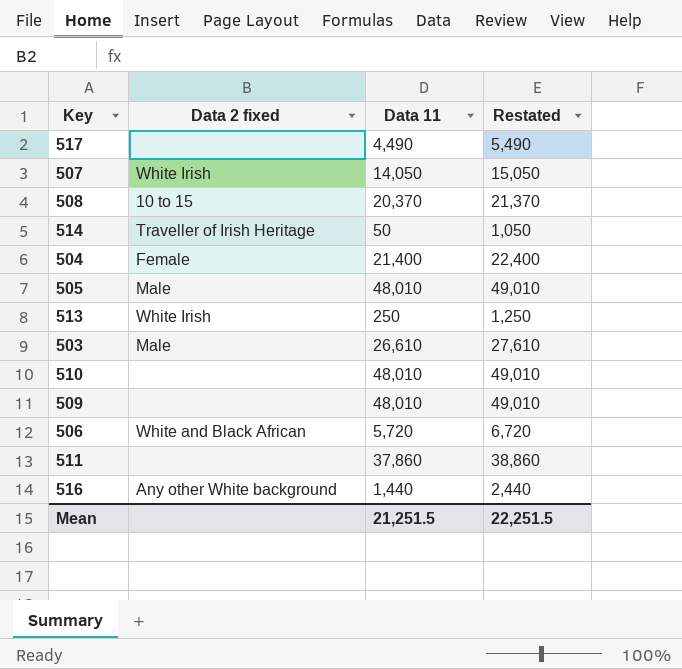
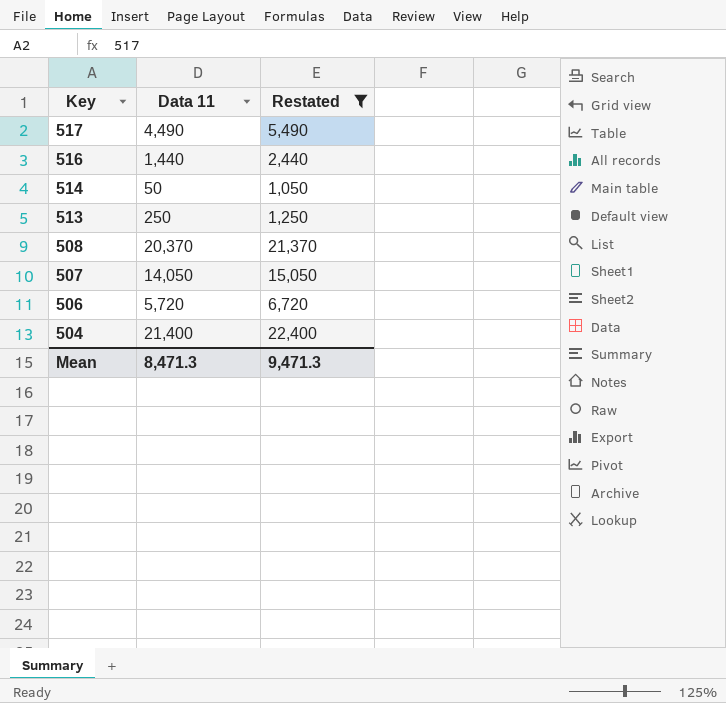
filter: none -> Restated <= 22,400
row order: none -> Key descending
column Data 2 fixed | position: 2 -> none
Mean | Data 11: 21,251.5 -> 8,471.3
Mean | Restated: 22,251.5 -> 9,471.3

